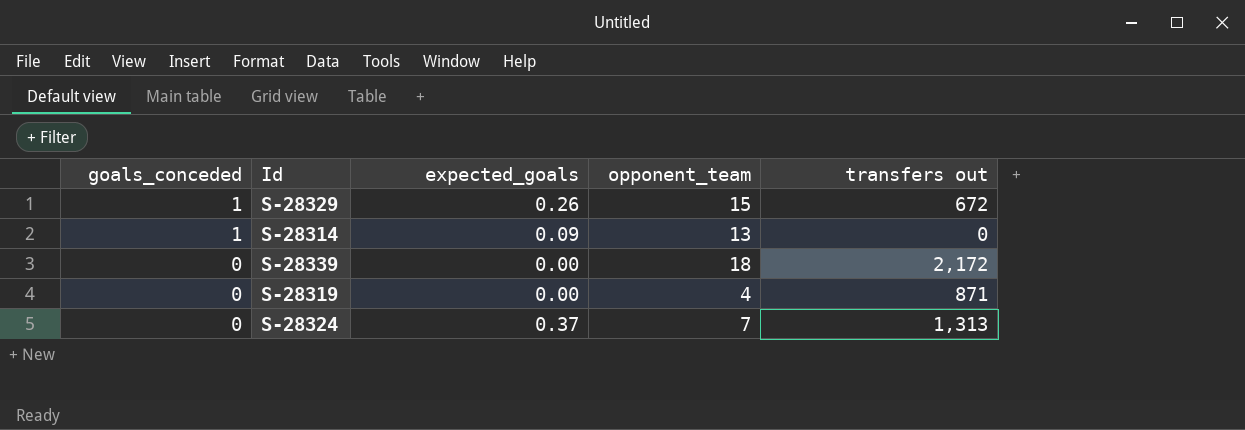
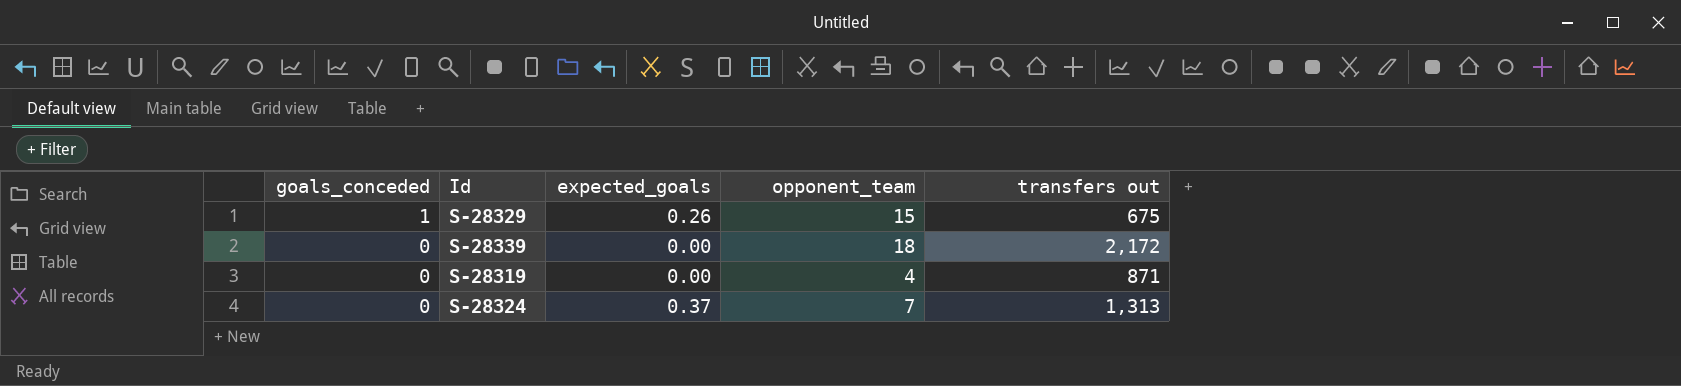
row S-28314: 1 | 0.09 | 13 | 0 -> none
S-28329 | transfers out: 672 -> 675

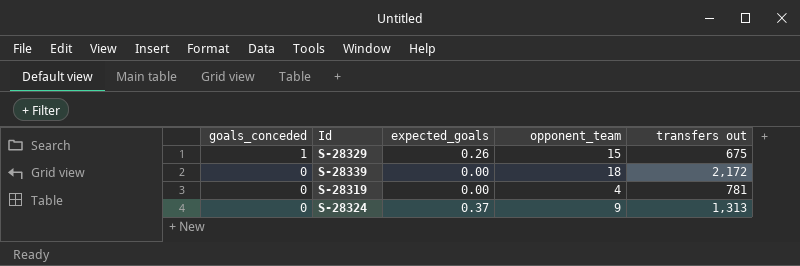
S-28319 | transfers out: 871 -> 781
S-28324 | opponent_team: 7 -> 9

